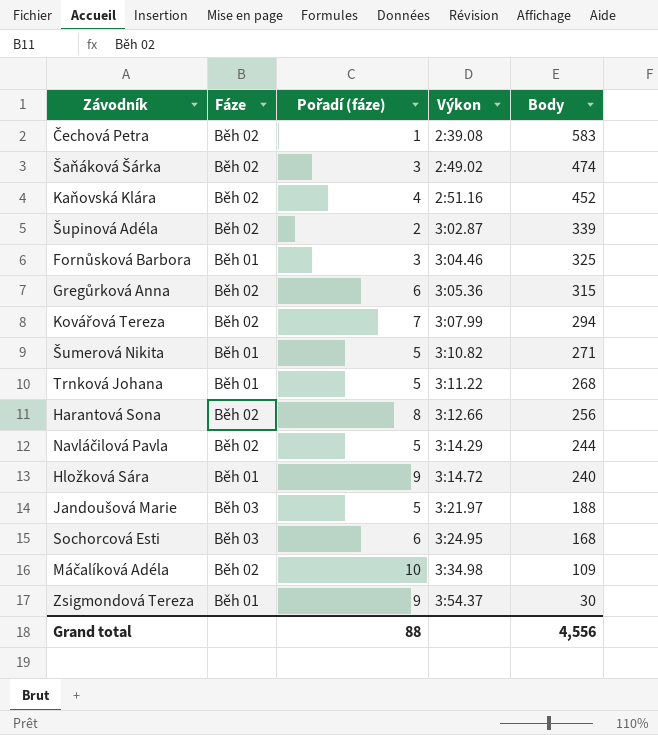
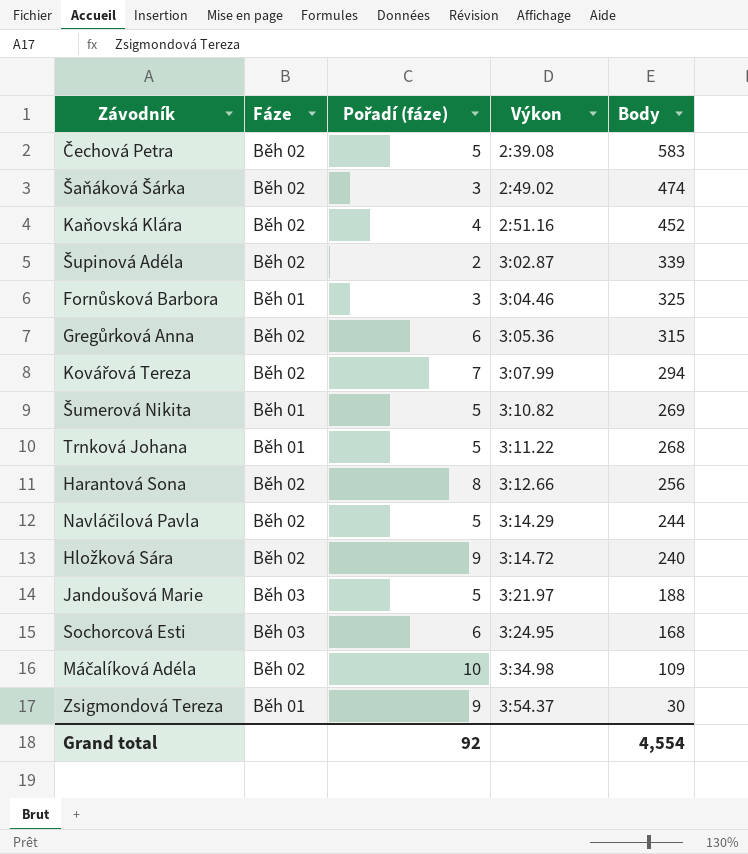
Čechová Petra | Pořadí (fáze): 1 -> 5
Šumerová Nikita | Body: 271 -> 269
Hložková Sára | Fáze: Běh 01 -> Běh 02
Grand total | Pořadí (fáze): 88 -> 92
Grand total | Body: 4,556 -> 4,554

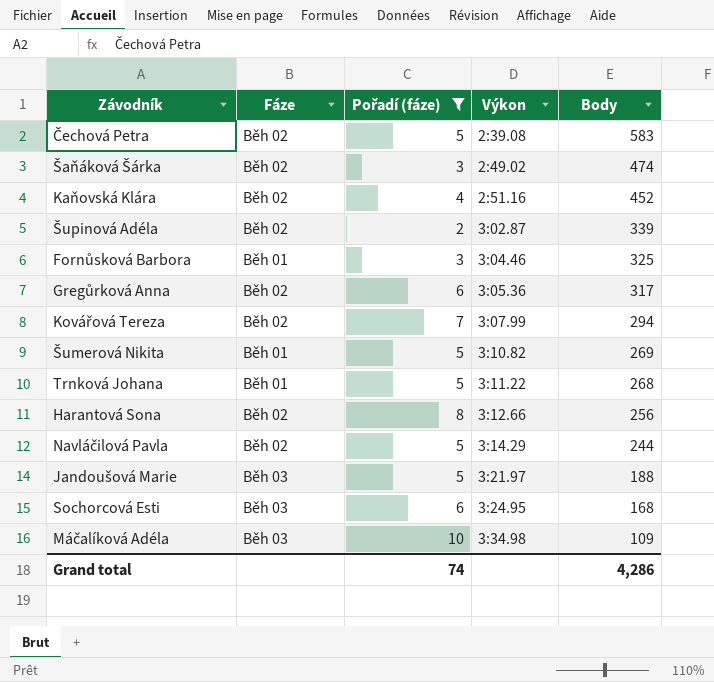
filter: none -> Pořadí (fáze) != 9
Gregůrková Anna | Body: 315 -> 317
Máčalíková Adéla | Fáze: Běh 02 -> Běh 03
Grand total | Pořadí (fáze): 92 -> 74
Grand total | Body: 4,554 -> 4,286

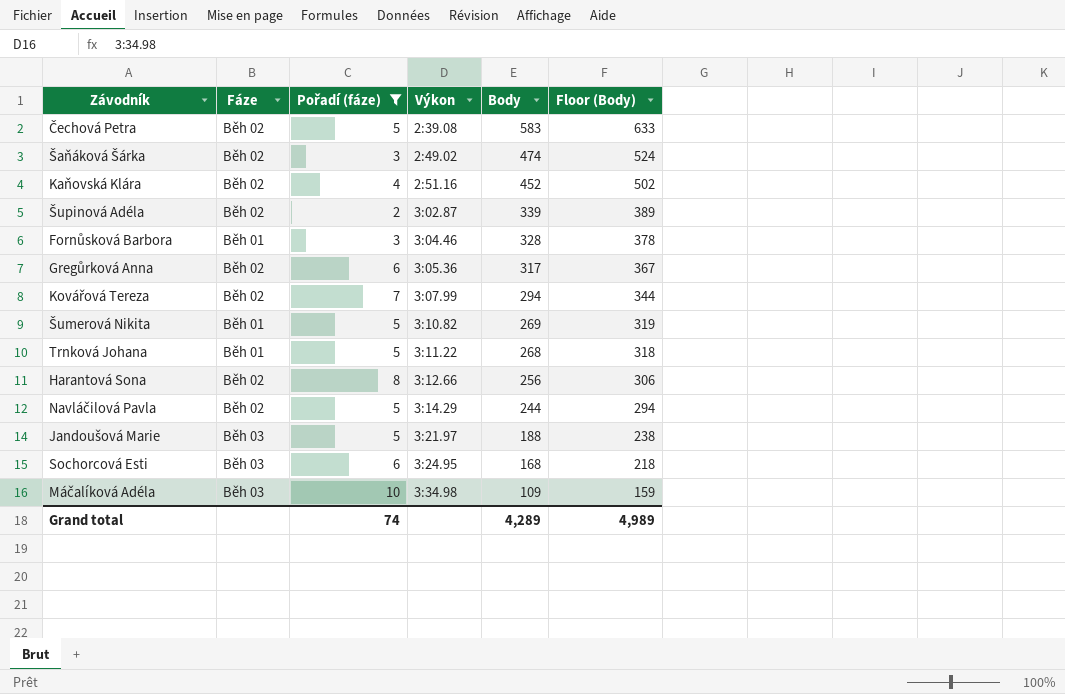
column Floor (Body) | formula: none -> [Body] + 50
Fornůsková Barbora | Body: 325 -> 328
Grand total | Body: 4,286 -> 4,289

